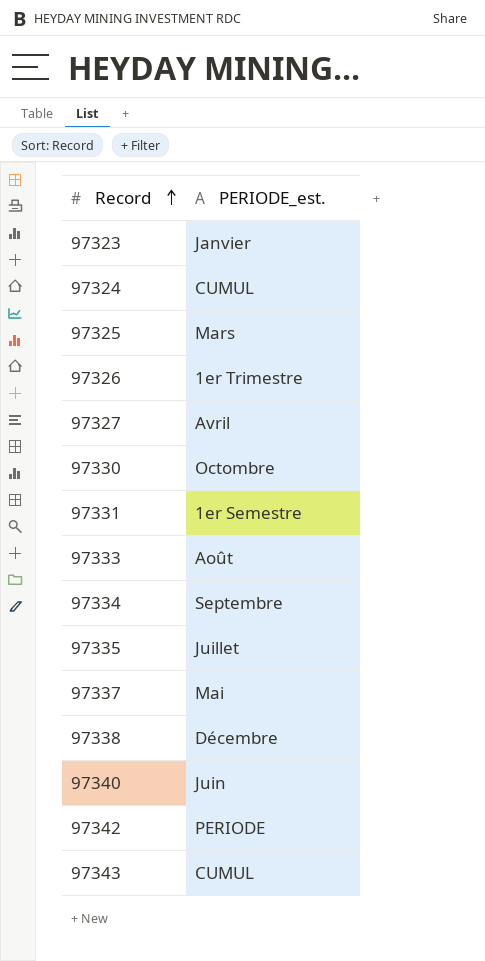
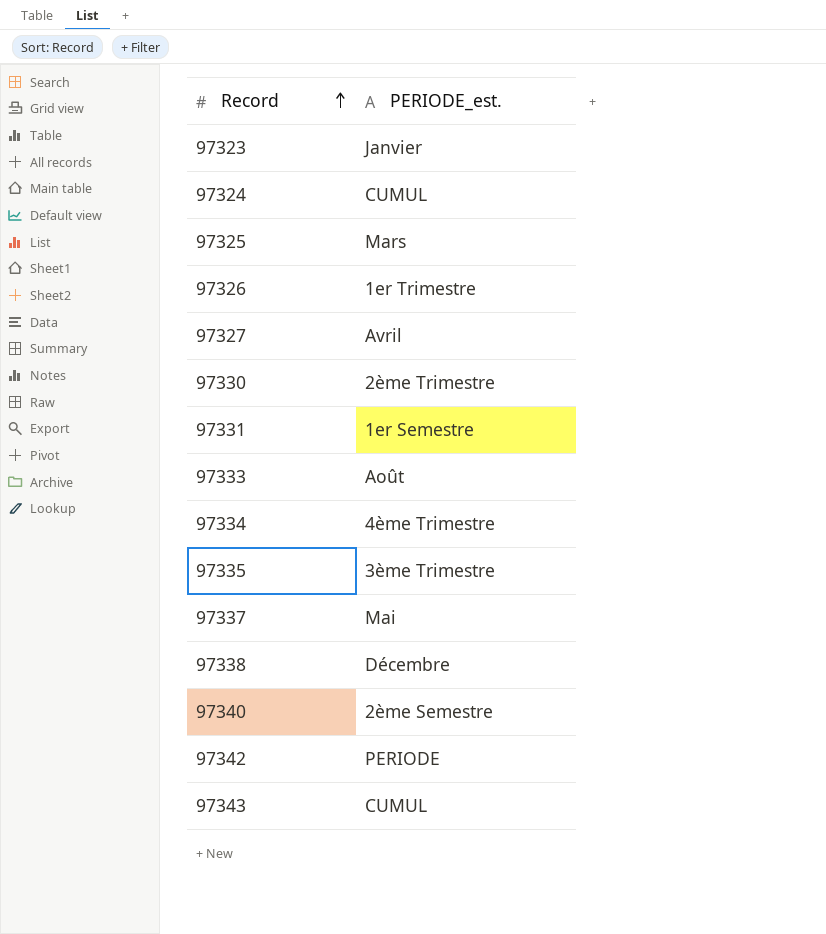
97330 | PERIODE_est.: Octombre -> 2ème Trimestre
97334 | PERIODE_est.: Septembre -> 4ème Trimestre
97335 | PERIODE_est.: Juillet -> 3ème Trimestre
97340 | PERIODE_est.: Juin -> 2ème Semestre

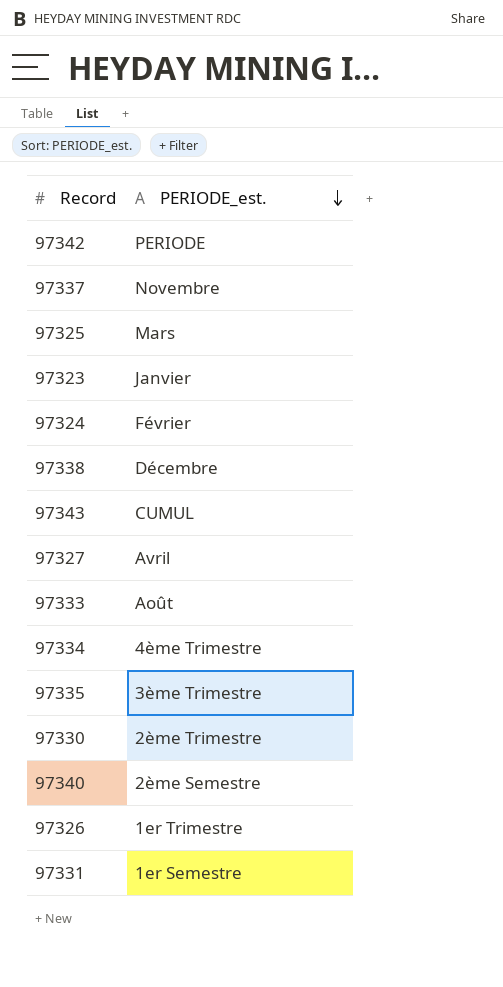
row order: Record ascending -> PERIODE_est. descending
97337 | PERIODE_est.: Mai -> Novembre
97324 | PERIODE_est.: CUMUL -> Février

